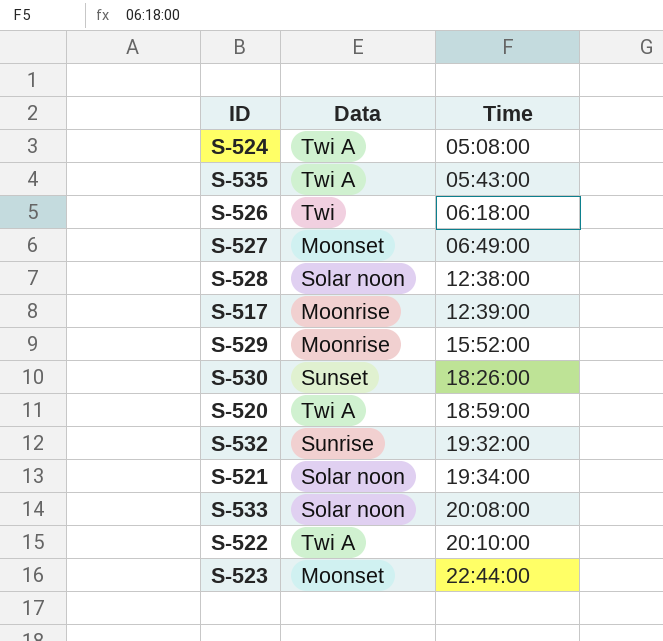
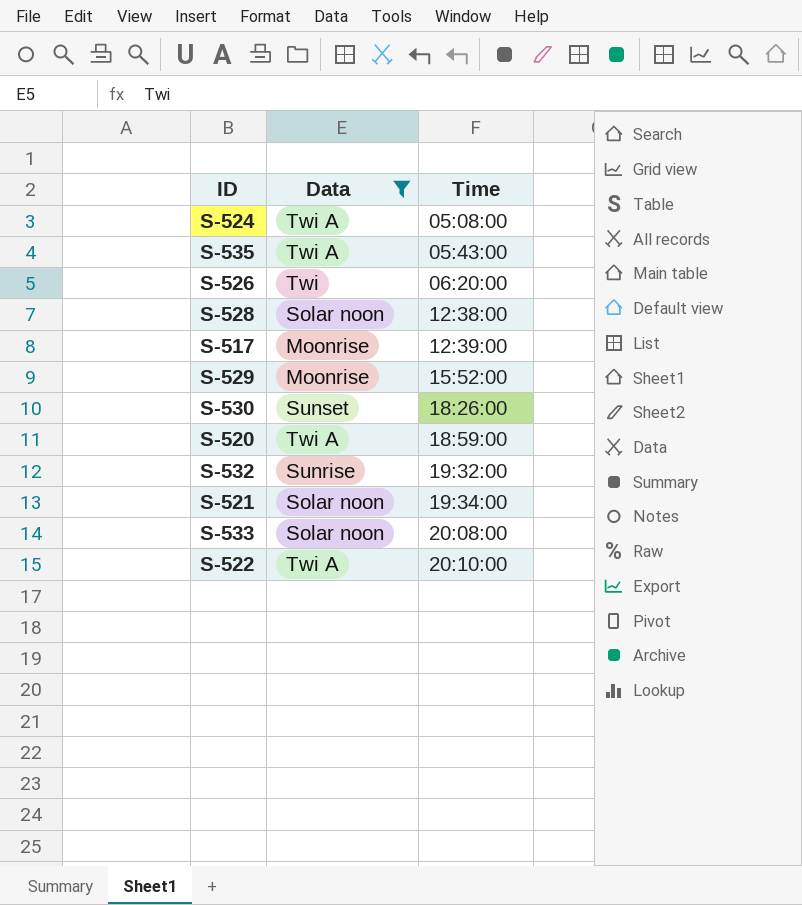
filter: none -> Data != Moonset
S-526 | Time: 06:18:00 -> 06:20:00

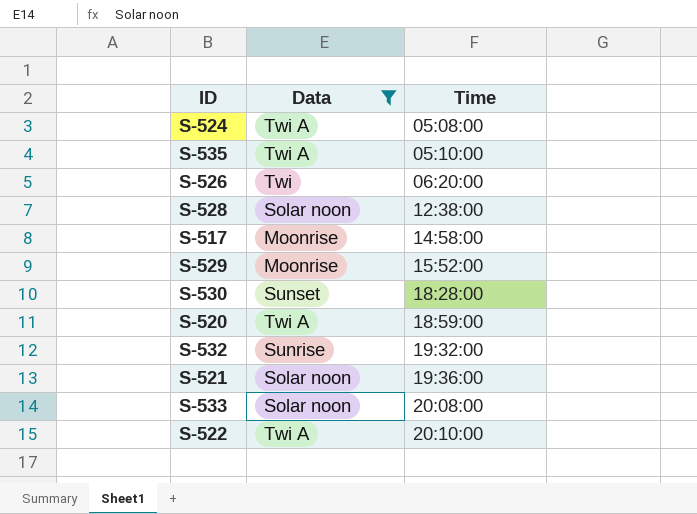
S-535 | Time: 05:43:00 -> 05:10:00
S-517 | Time: 12:39:00 -> 14:58:00
S-530 | Time: 18:26:00 -> 18:28:00
S-521 | Time: 19:34:00 -> 19:36:00

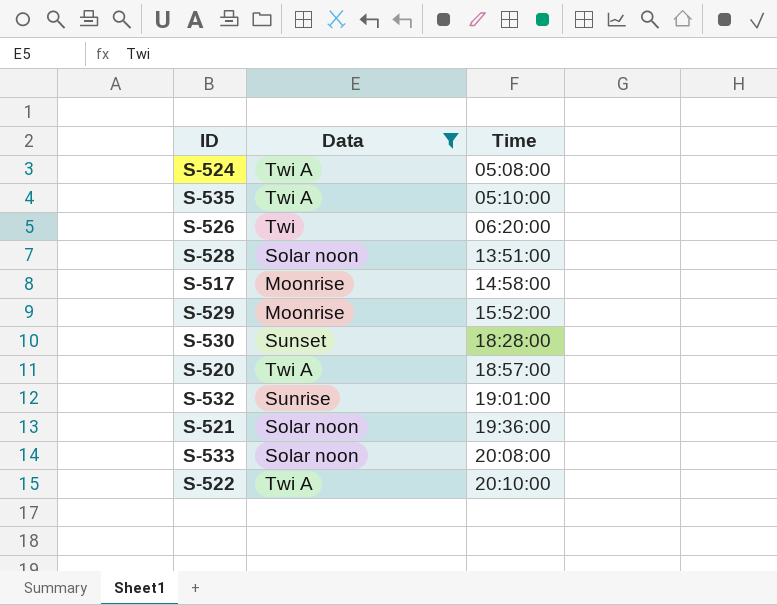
S-528 | Time: 12:38:00 -> 13:51:00
S-520 | Time: 18:59:00 -> 18:57:00
S-532 | Time: 19:32:00 -> 19:01:00

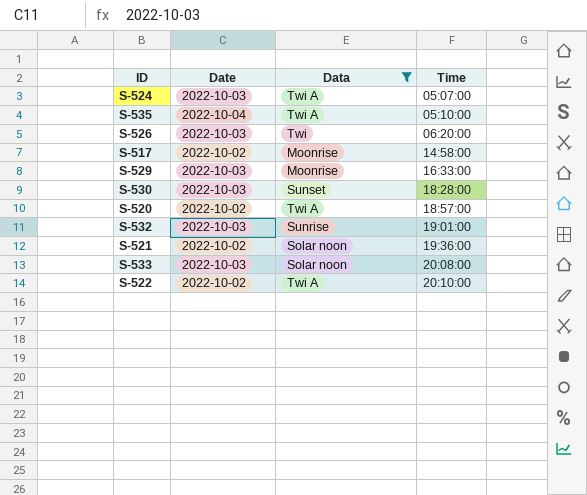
column Date | position: none -> 2
row S-528: Solar noon | 13:51:00 -> none
S-524 | Time: 05:08:00 -> 05:07:00
S-529 | Time: 15:52:00 -> 16:33:00

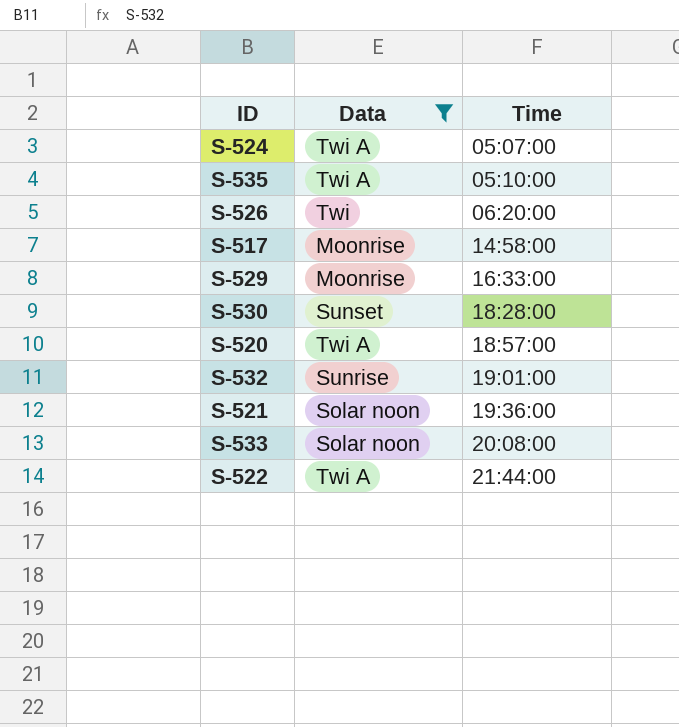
column Date | position: 2 -> none
S-522 | Time: 20:10:00 -> 21:44:00

